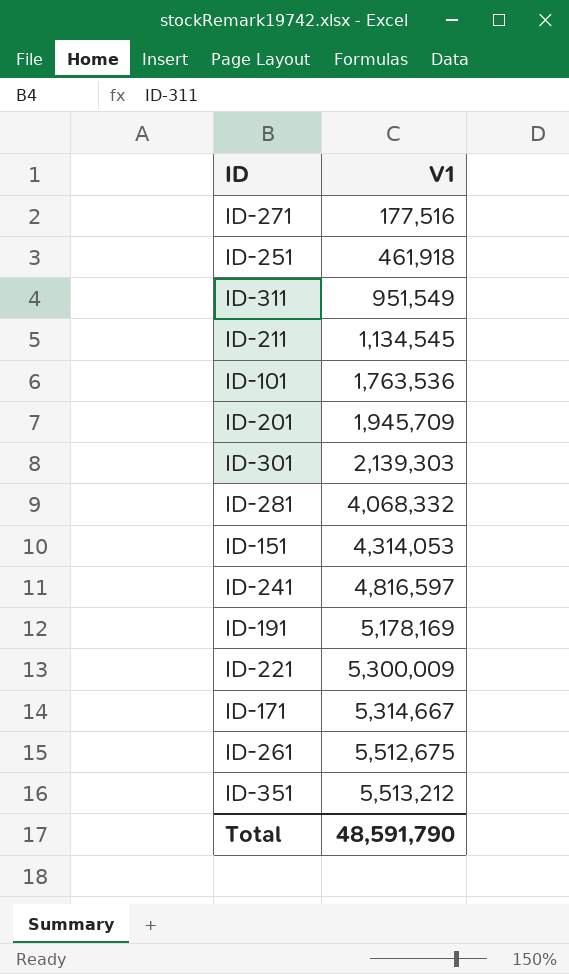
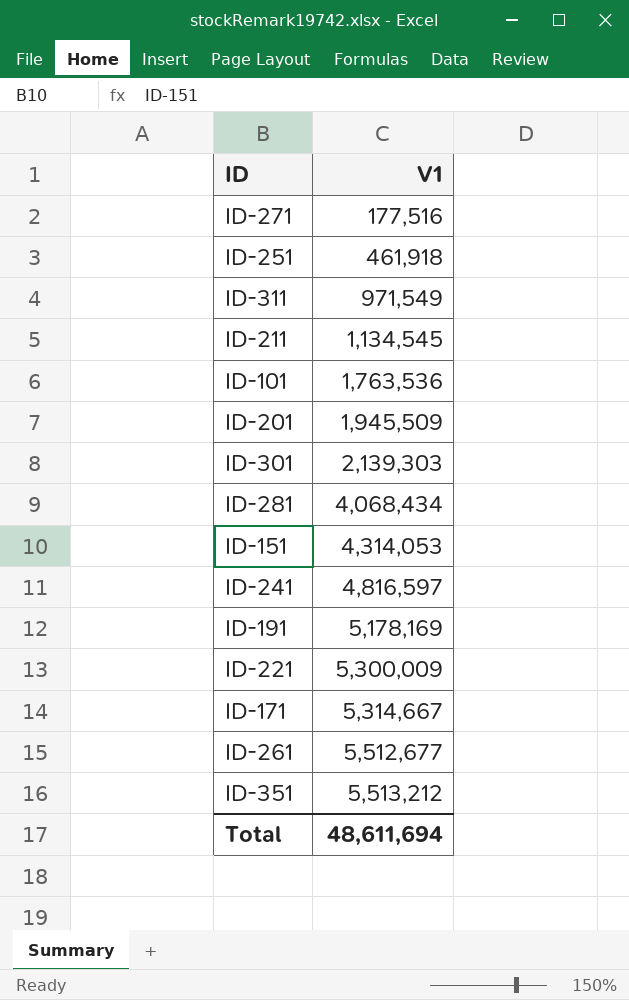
ID-311 | V1: 951,549 -> 971,549
ID-201 | V1: 1,945,709 -> 1,945,509
ID-281 | V1: 4,068,332 -> 4,068,434
ID-261 | V1: 5,512,675 -> 5,512,677
Total | V1: 48,591,790 -> 48,611,694

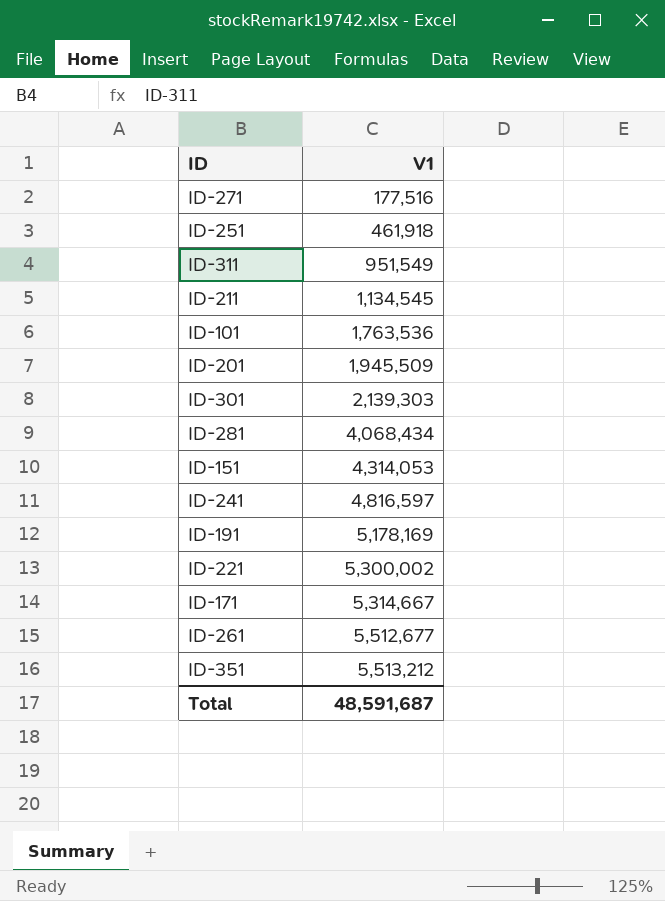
ID-311 | V1: 971,549 -> 951,549
ID-221 | V1: 5,300,009 -> 5,300,002
Total | V1: 48,611,694 -> 48,591,687

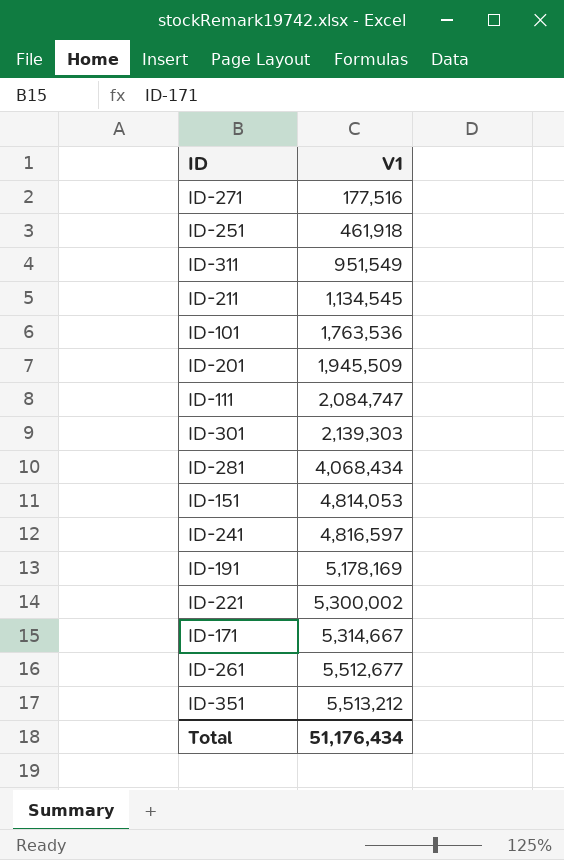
row ID-111: none -> 2,084,747
ID-151 | V1: 4,314,053 -> 4,814,053
Total | V1: 48,591,687 -> 51,176,434

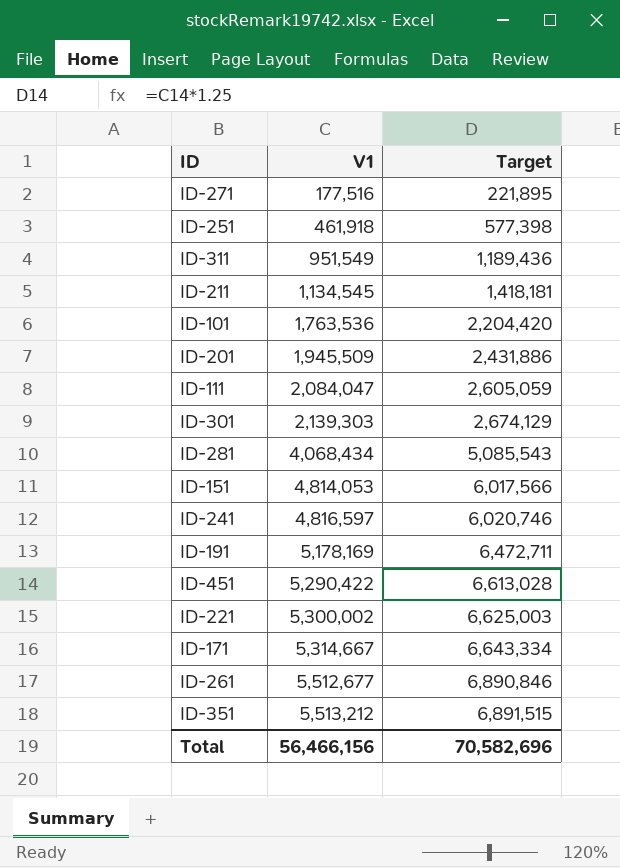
column Target | formula: none -> [V1] * 1.25
ID-111 | V1: 2,084,747 -> 2,084,047
row ID-451: none -> 5,290,422 | 6,613,028
Total | V1: 51,176,434 -> 56,466,156

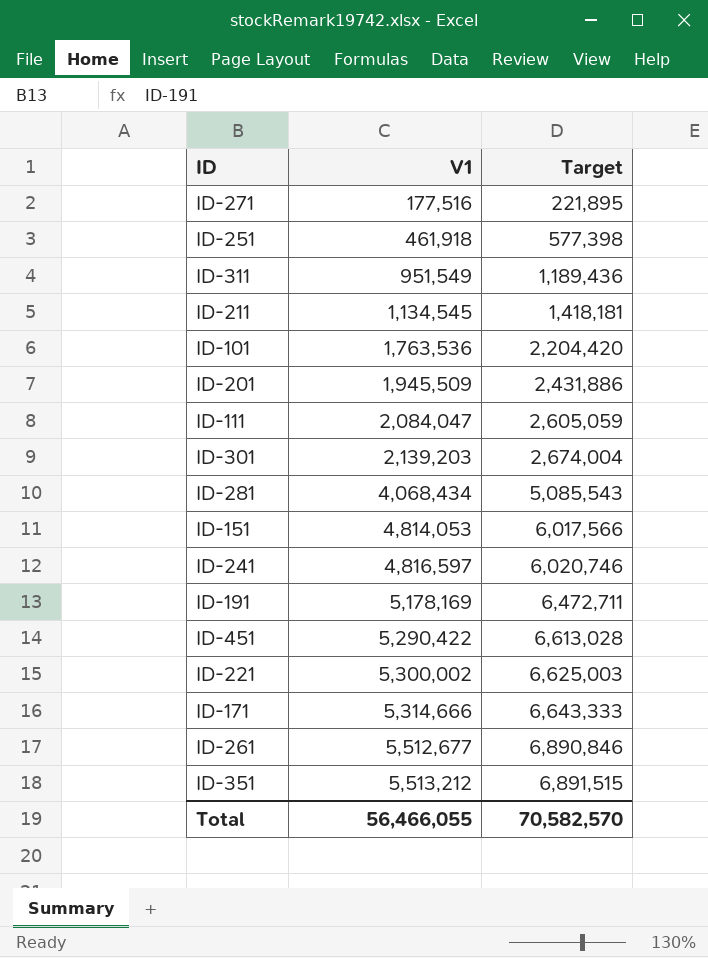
ID-301 | V1: 2,139,303 -> 2,139,203
ID-301 | Target: 2,674,129 -> 2,674,004
ID-171 | V1: 5,314,667 -> 5,314,666
ID-171 | Target: 6,643,334 -> 6,643,333
Total | V1: 56,466,156 -> 56,466,055
Total | Target: 70,582,696 -> 70,582,570

